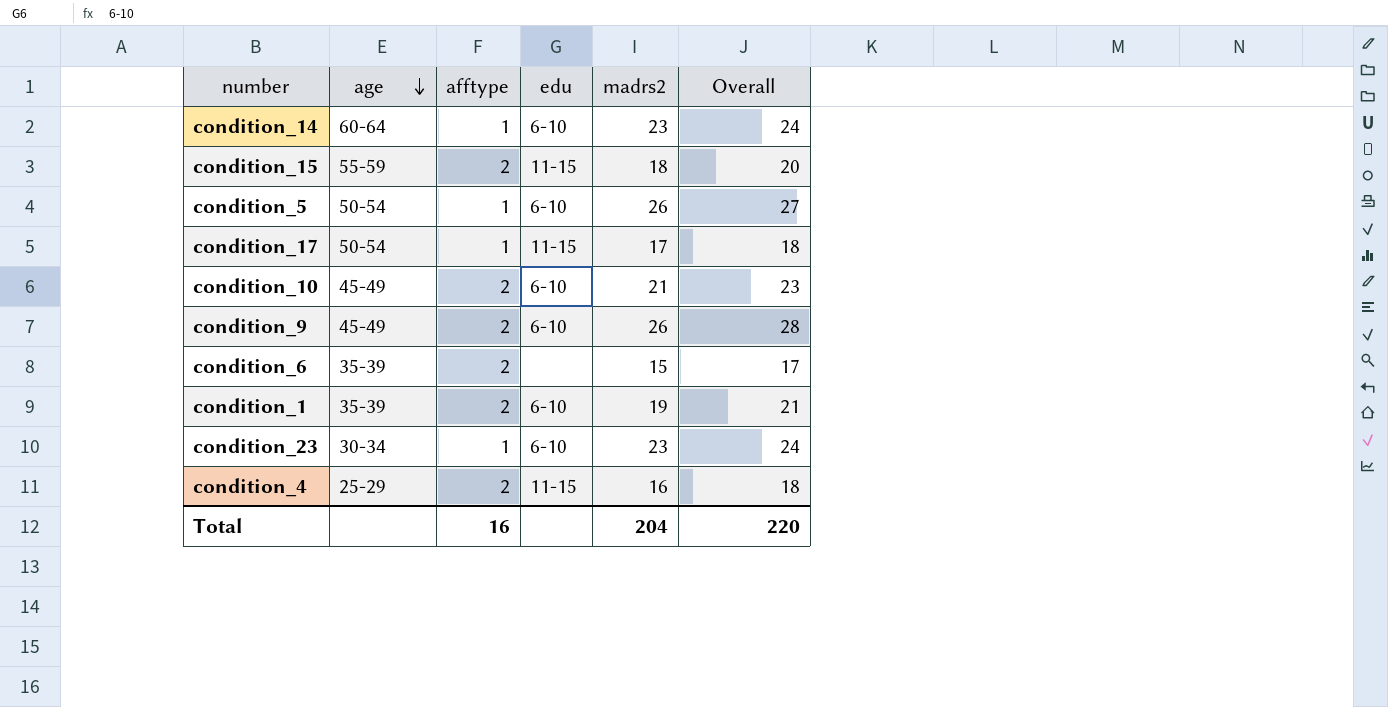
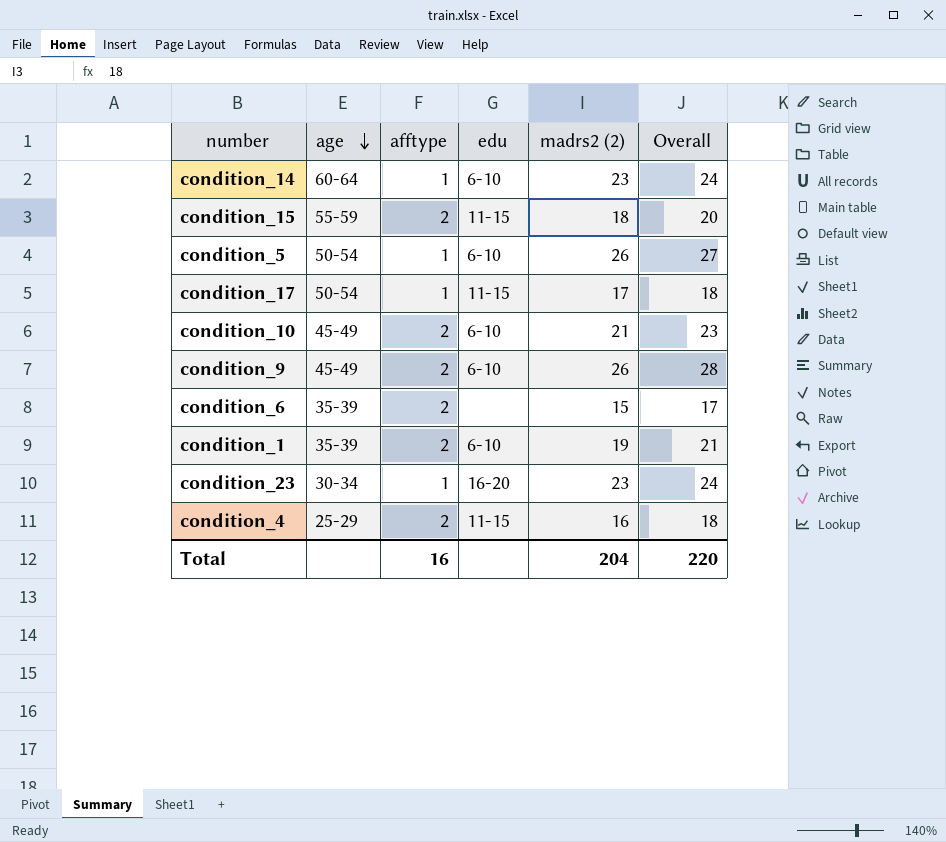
column name: madrs2 -> madrs2 (2)
condition_23 | edu: 6-10 -> 16-20

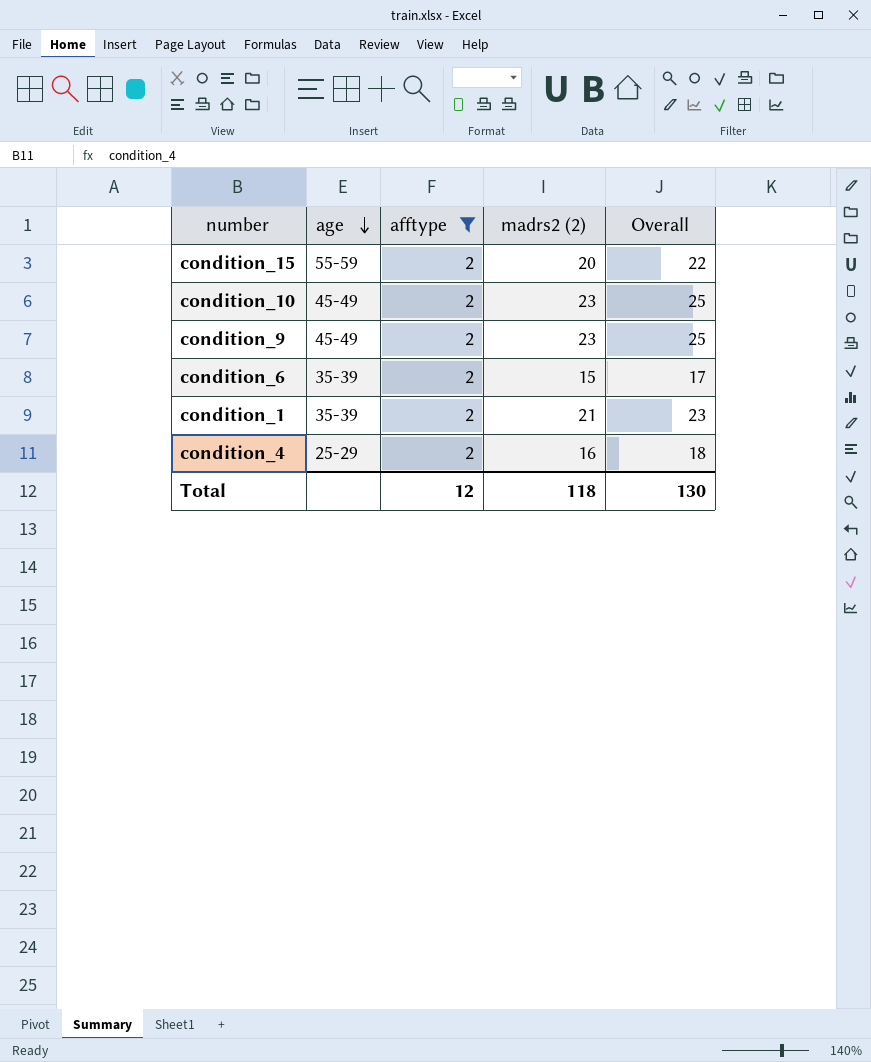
filter: none -> afftype = 2
column edu | position: 4 -> none
condition_15 | madrs2 (2): 18 -> 20
condition_15 | Overall: 20 -> 22
condition_10 | madrs2 (2): 21 -> 23
condition_10 | Overall: 23 -> 25
condition_9 | madrs2 (2): 26 -> 23
condition_9 | Overall: 28 -> 25
condition_1 | madrs2 (2): 19 -> 21
condition_1 | Overall: 21 -> 23
Total | afftype: 16 -> 12
Total | madrs2 (2): 204 -> 118
Total | Overall: 220 -> 130

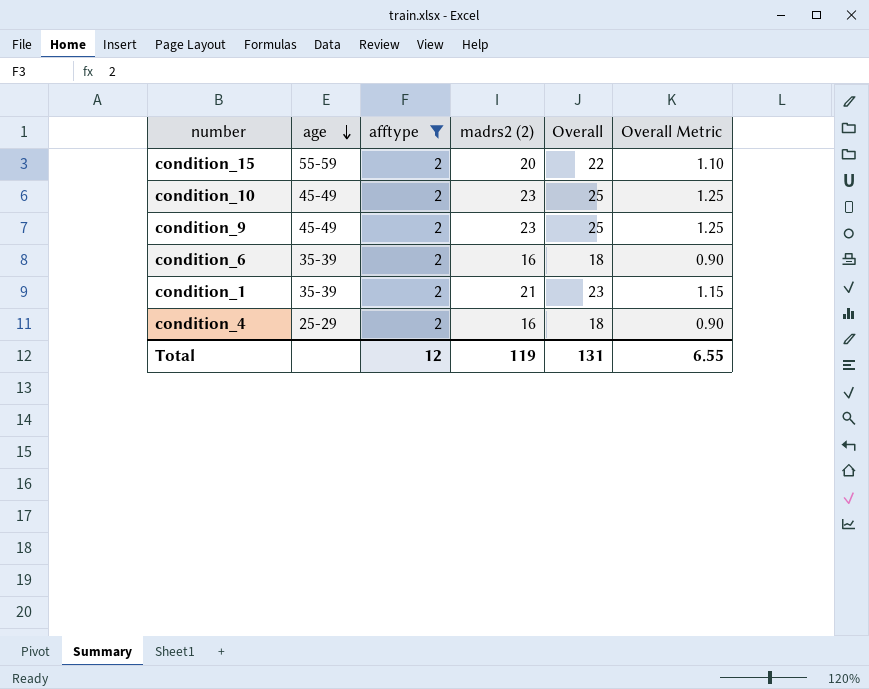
column Overall Metric | formula: none -> [Overall] * 0.05
condition_6 | madrs2 (2): 15 -> 16
condition_6 | Overall: 17 -> 18
Total | madrs2 (2): 118 -> 119
Total | Overall: 130 -> 131

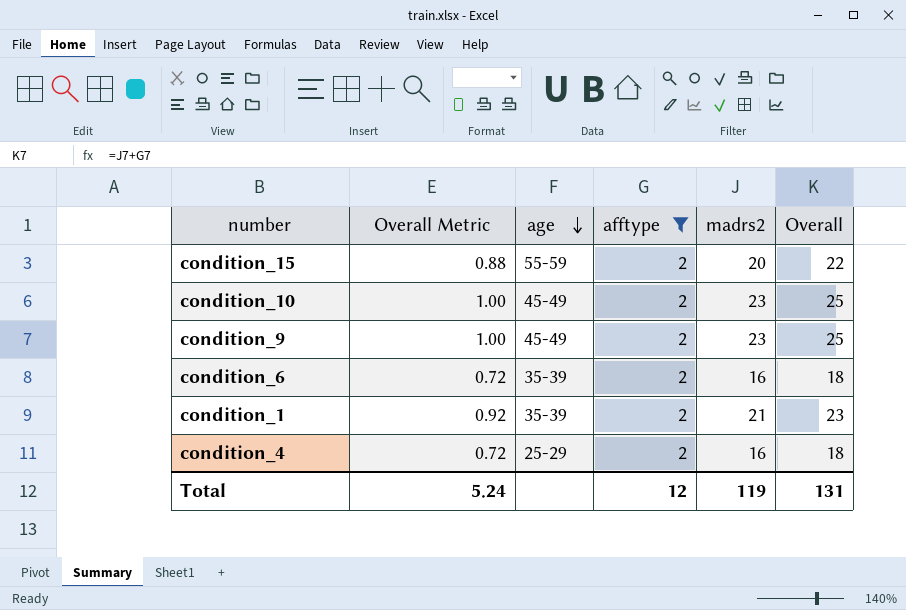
column Overall Metric | formula: [Overall] * 0.05 -> [Overall] * 0.04
column Overall Metric | position: 6 -> 2
column name: madrs2 (2) -> madrs2
Total | Overall Metric: 6.55 -> 5.24

